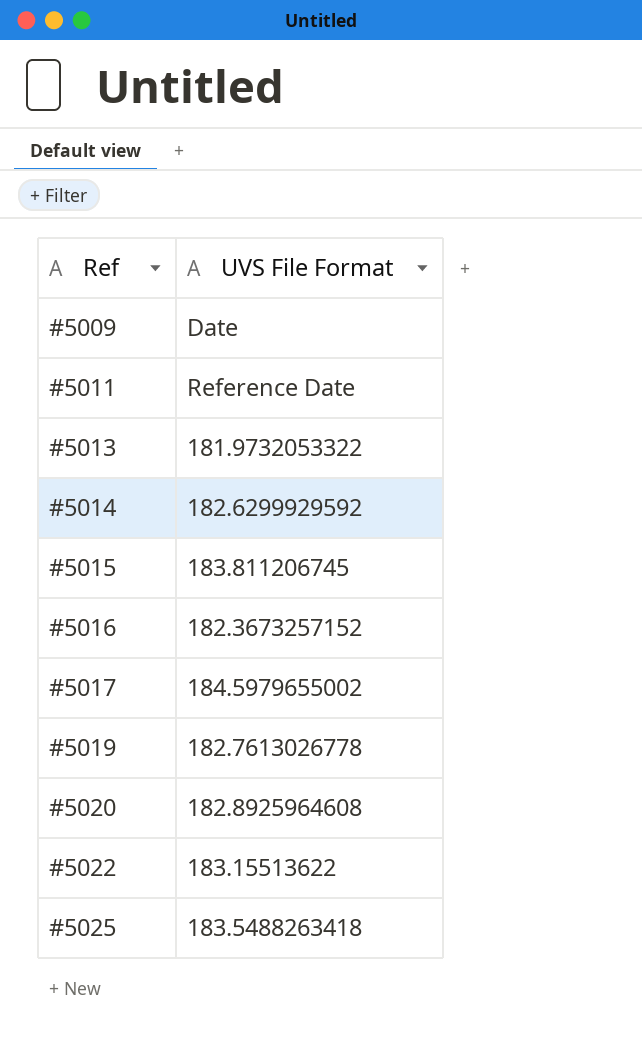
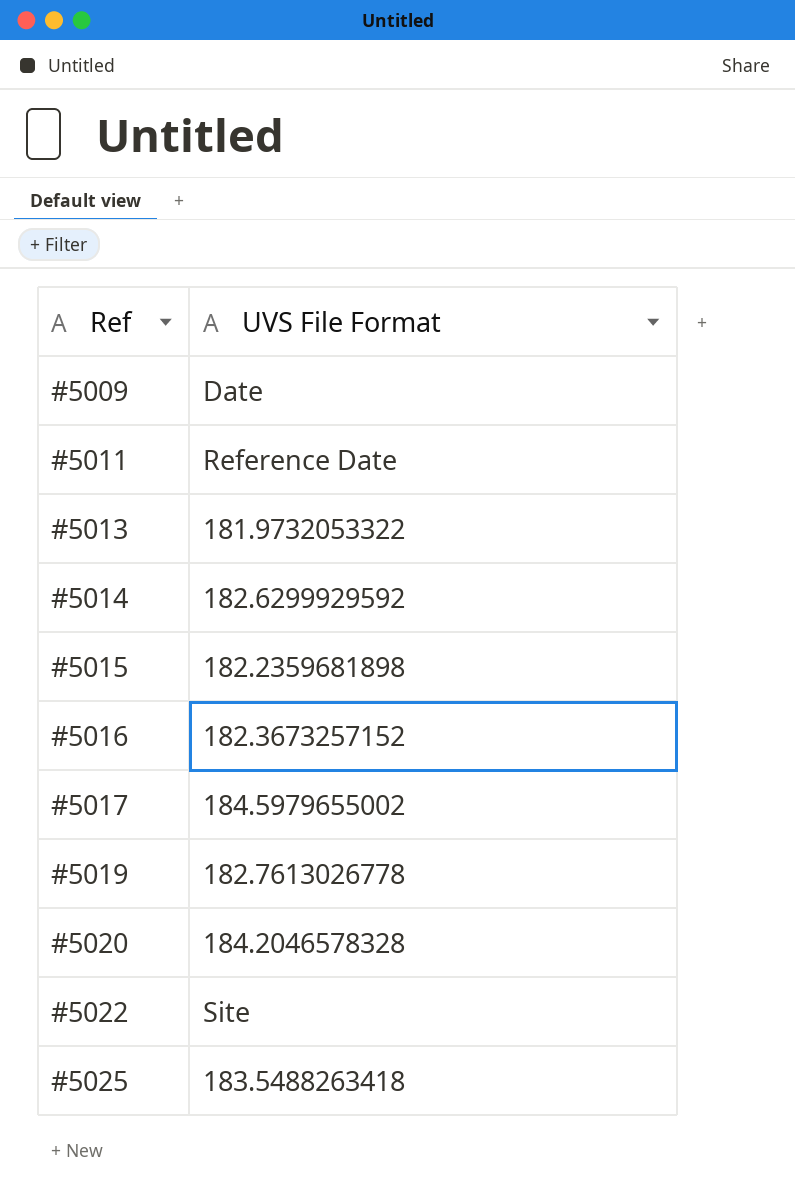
#5015 | UVS File Format: 183.811206745 -> 182.2359681898
#5020 | UVS File Format: 182.8925964608 -> 184.2046578328
#5022 | UVS File Format: 183.15513622 -> Site

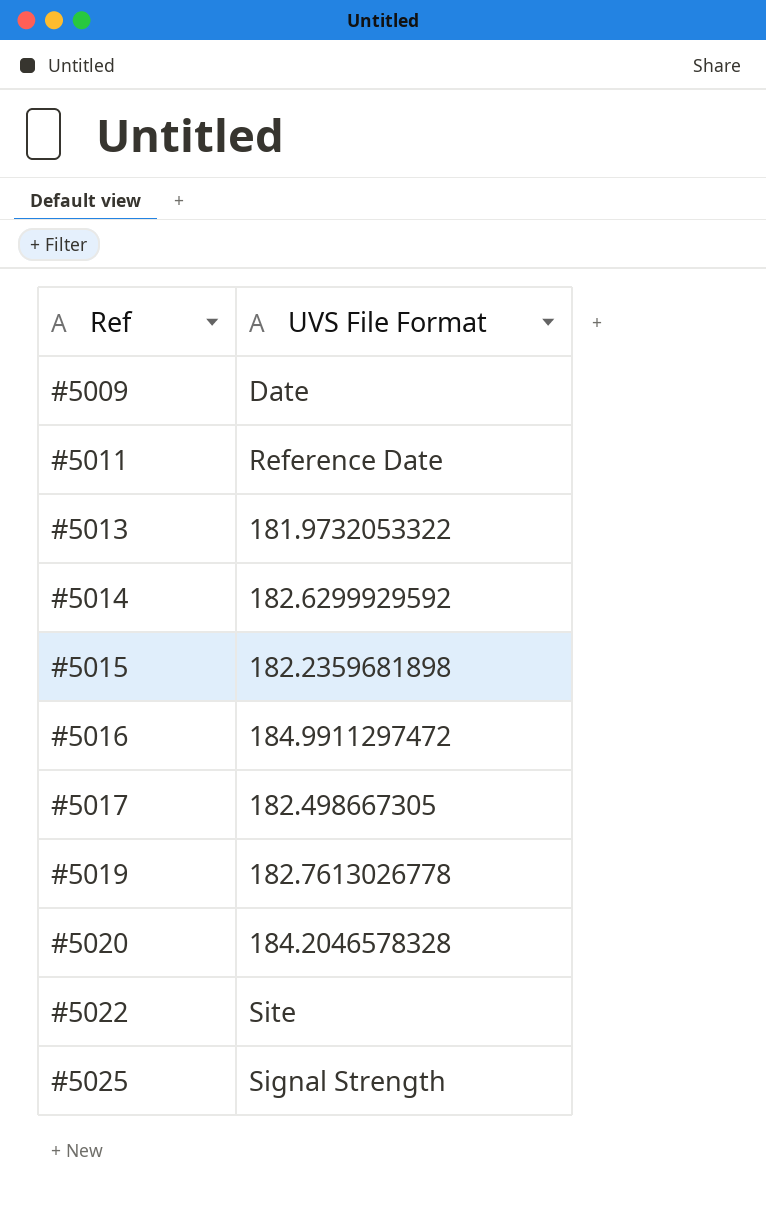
#5016 | UVS File Format: 182.3673257152 -> 184.9911297472
#5017 | UVS File Format: 184.5979655002 -> 182.498667305
#5025 | UVS File Format: 183.5488263418 -> Signal Strength

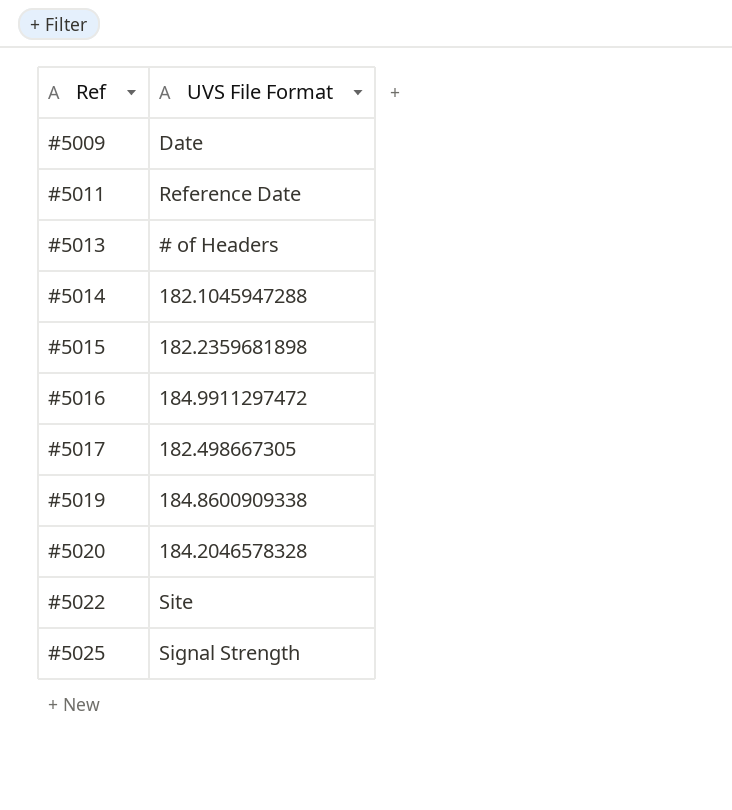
#5013 | UVS File Format: 181.9732053322 -> # of Headers
#5014 | UVS File Format: 182.6299929592 -> 182.1045947288
#5019 | UVS File Format: 182.7613026778 -> 184.8600909338

